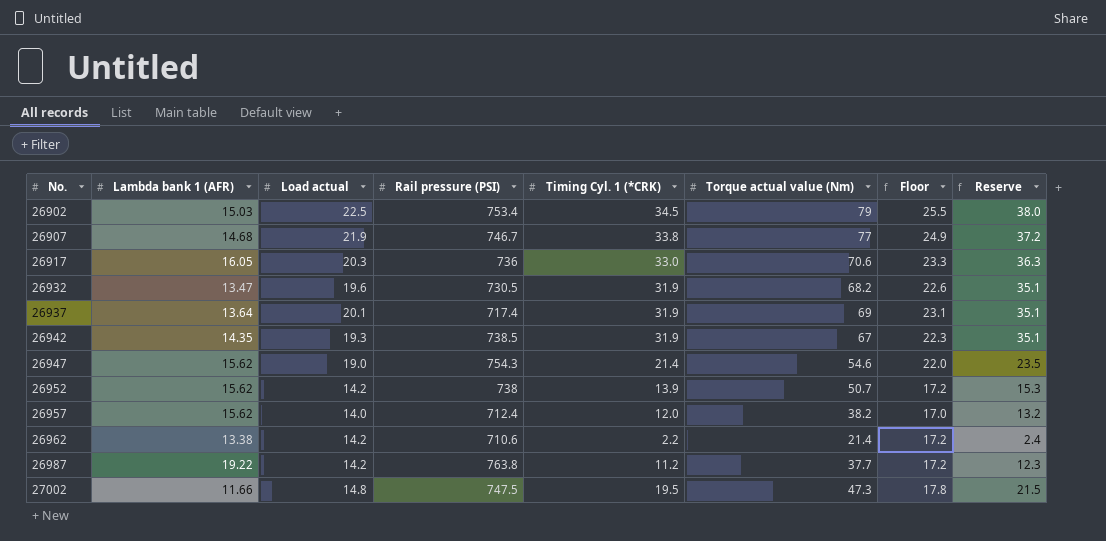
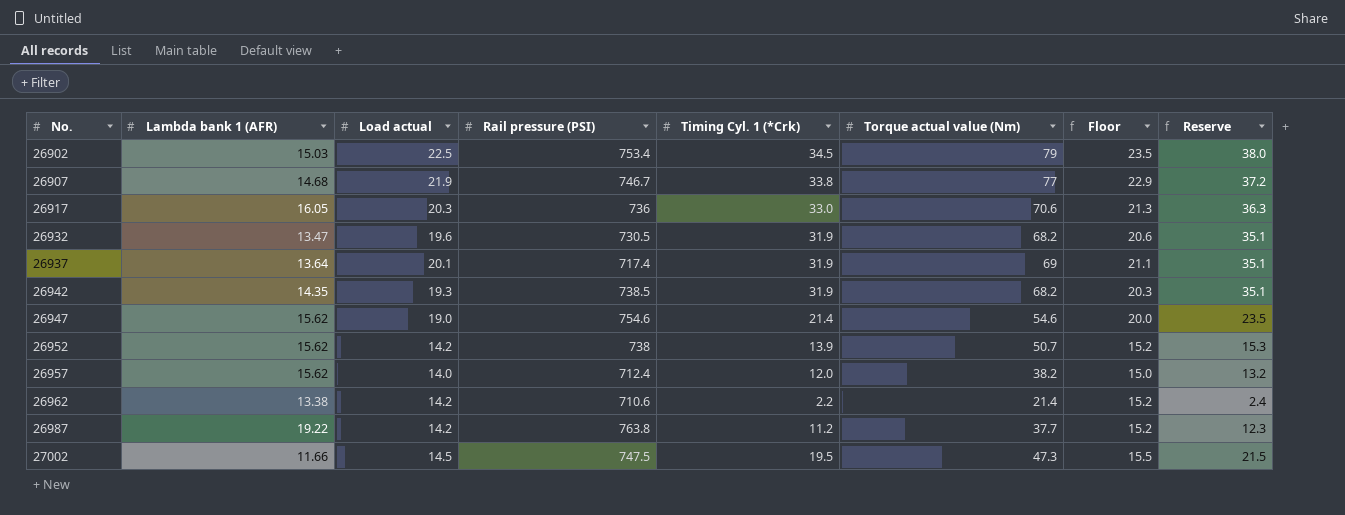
column name: Timing Cyl. 1 (*CRK) -> Timing Cyl. 1 (*Crk)
column Floor | formula: [Load actual] + 3 -> [Load actual] + 1
26942 | Torque actual value (Nm): 67 -> 68.2
26947 | Rail pressure (PSI): 754.3 -> 754.6
27002 | Load actual: 14.8 -> 14.5

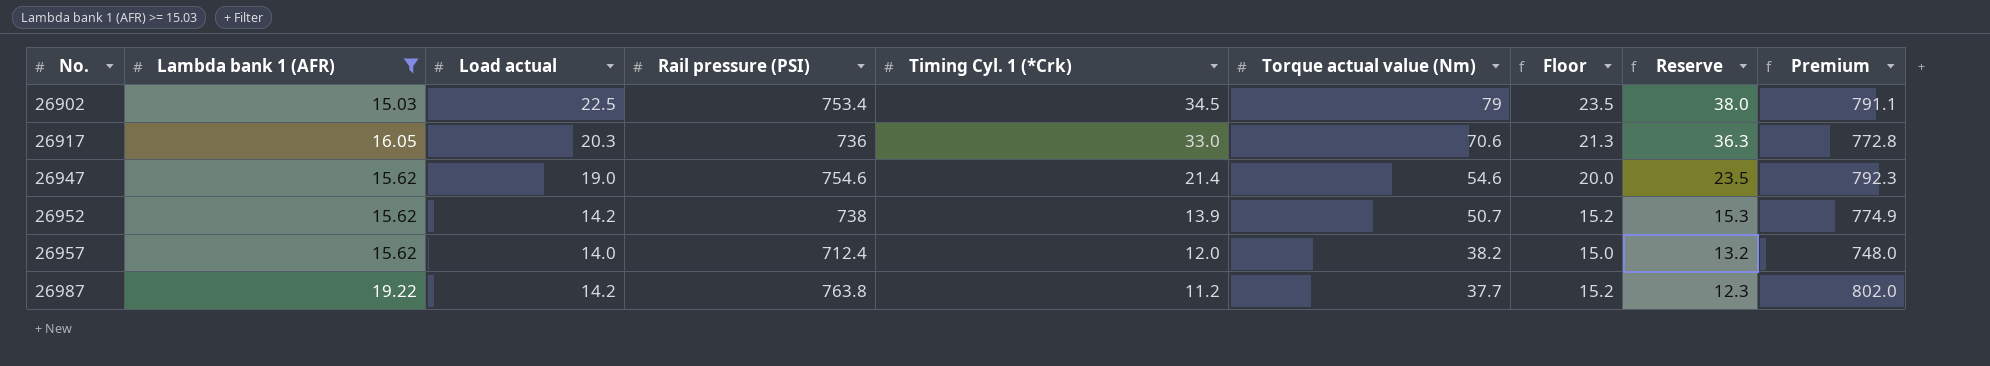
filter: none -> Lambda bank 1 (AFR) >= 15.03
column Premium | formula: none -> [Rail pressure (PSI)] * 1.05

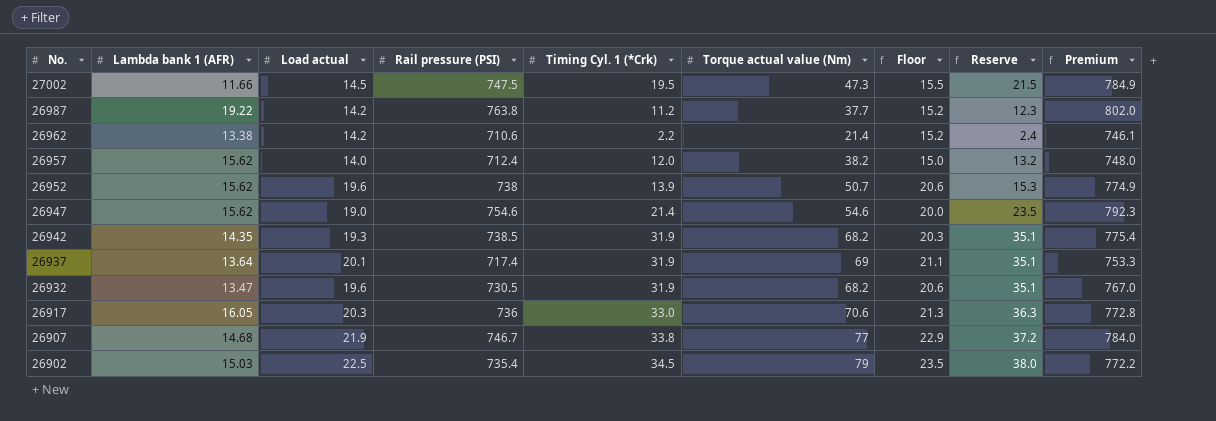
filter: Lambda bank 1 (AFR) >= 15.03 -> none
row order: No. ascending -> No. descending
26952 | Load actual: 14.2 -> 19.6
26952 | Floor: 15.2 -> 20.6
26902 | Rail pressure (PSI): 753.4 -> 735.4
26902 | Premium: 791.1 -> 772.2

